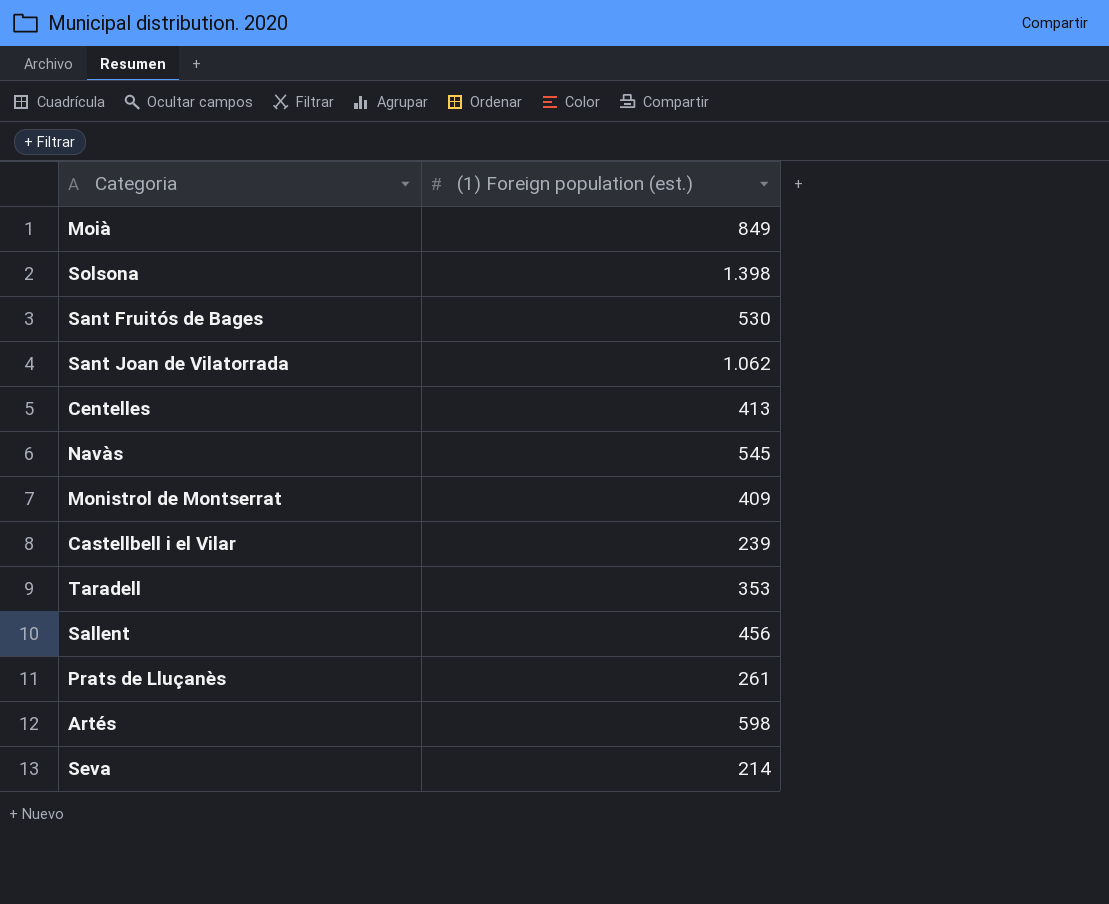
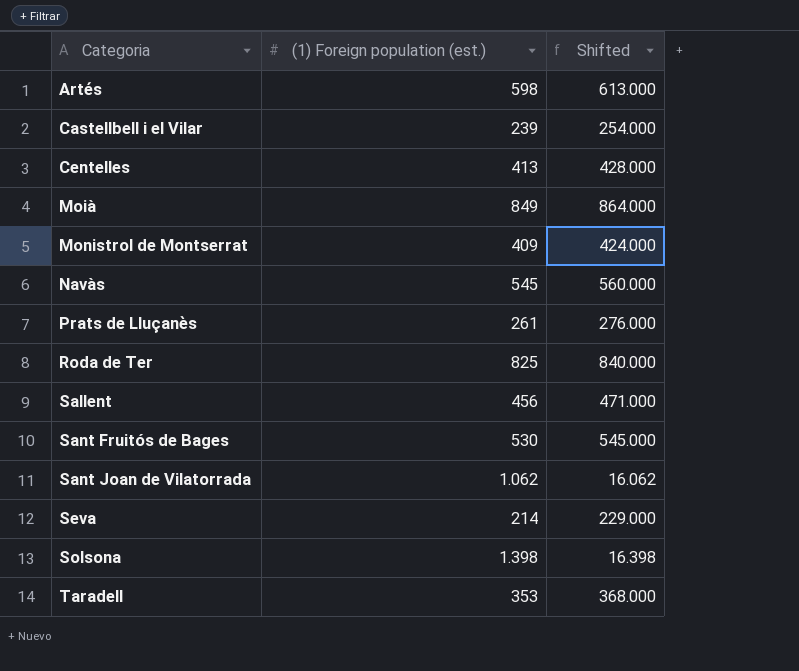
row order: none -> Categoria ascending
column Shifted | formula: none -> [(1) Foreign population (est.)] + 15
row Roda de Ter: none -> 825 | 840.000

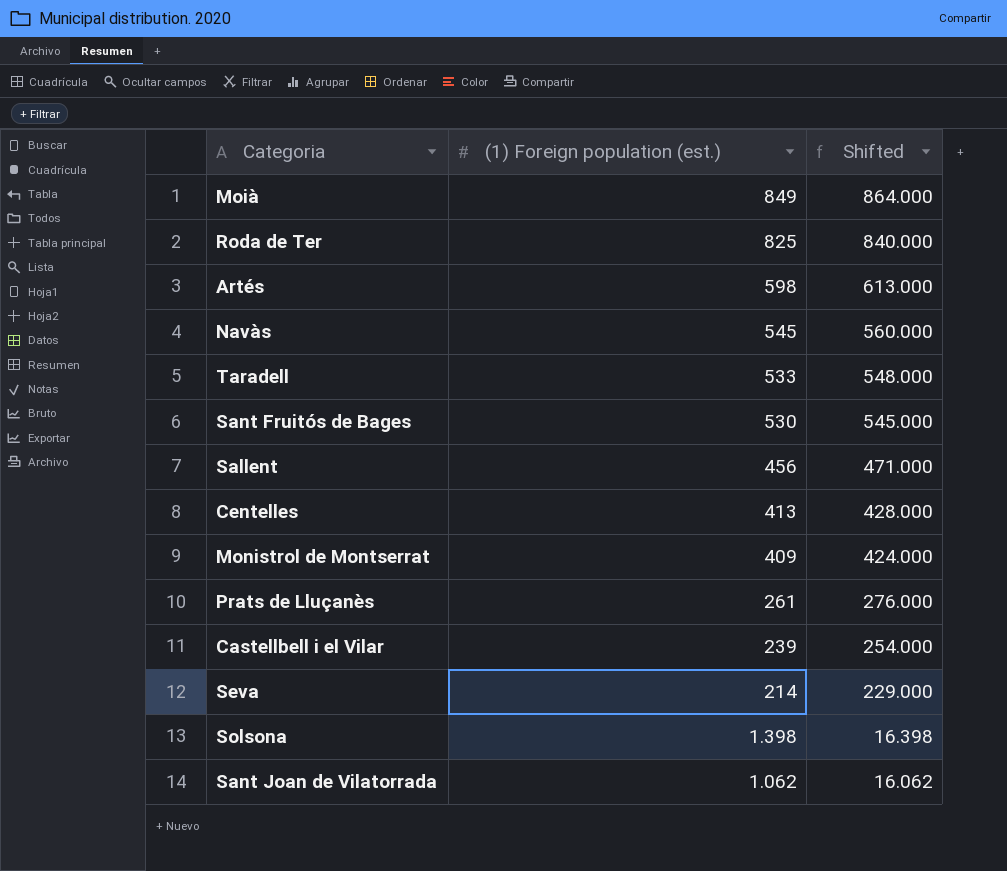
row order: Categoria ascending -> (1) Foreign population (est.) descending
Taradell | (1) Foreign population (est.): 353 -> 533
Taradell | Shifted: 368.000 -> 548.000

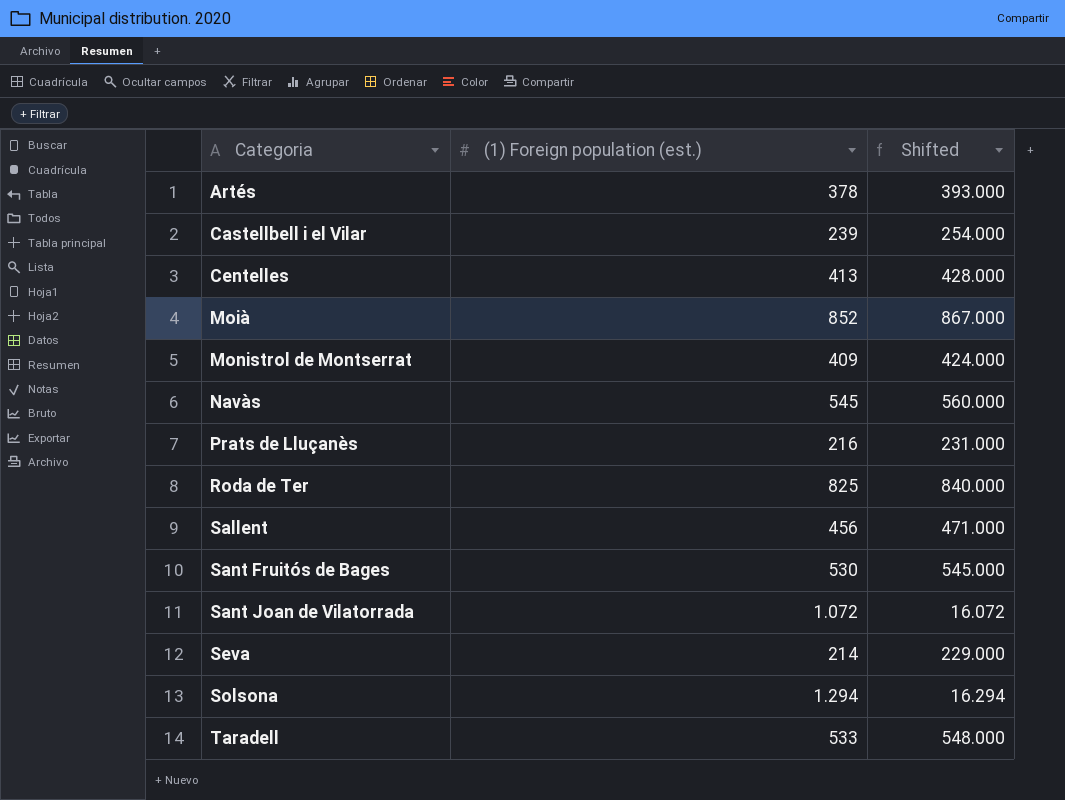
row order: (1) Foreign population (est.) descending -> Categoria ascending
Artés | (1) Foreign population (est.): 598 -> 378
Artés | Shifted: 613.000 -> 393.000
Moià | (1) Foreign population (est.): 849 -> 852
Moià | Shifted: 864.000 -> 867.000
Prats de Lluçanès | (1) Foreign population (est.): 261 -> 216
Prats de Lluçanès | Shifted: 276.000 -> 231.000
Sant Joan de Vilatorrada | (1) Foreign population (est.): 1.062 -> 1.072
Sant Joan de Vilatorrada | Shifted: 16.062 -> 16.072
Solsona | (1) Foreign population (est.): 1.398 -> 1.294
Solsona | Shifted: 16.398 -> 16.294

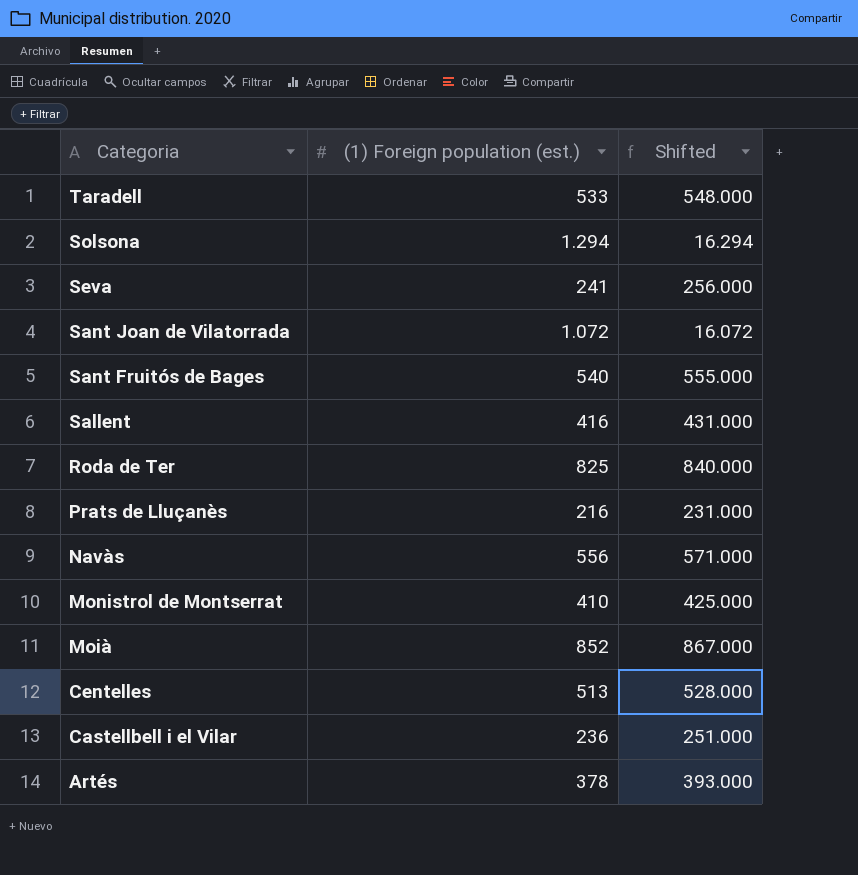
row order: Categoria ascending -> Categoria descending
Seva | (1) Foreign population (est.): 214 -> 241
Seva | Shifted: 229.000 -> 256.000
Sant Fruitós de Bages | (1) Foreign population (est.): 530 -> 540
Sant Fruitós de Bages | Shifted: 545.000 -> 555.000
Sallent | (1) Foreign population (est.): 456 -> 416
Sallent | Shifted: 471.000 -> 431.000
Navàs | (1) Foreign population (est.): 545 -> 556
Navàs | Shifted: 560.000 -> 571.000
Monistrol de Montserrat | (1) Foreign population (est.): 409 -> 410
Monistrol de Montserrat | Shifted: 424.000 -> 425.000
Centelles | (1) Foreign population (est.): 413 -> 513
Centelles | Shifted: 428.000 -> 528.000
Castellbell i el Vilar | (1) Foreign population (est.): 239 -> 236
Castellbell i el Vilar | Shifted: 254.000 -> 251.000

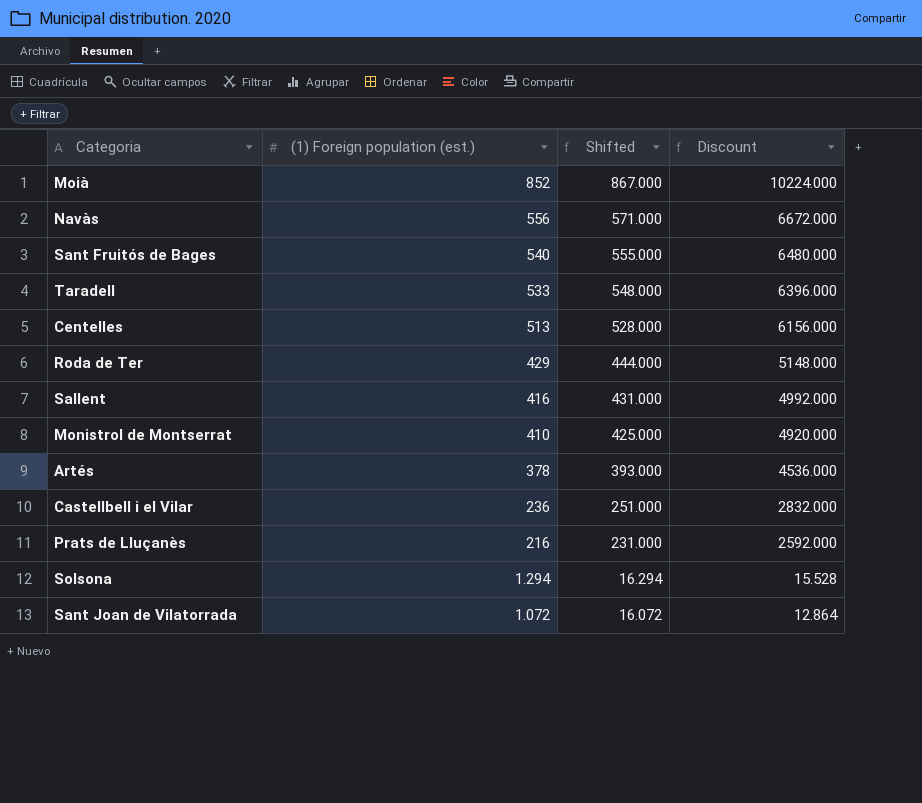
row order: Categoria descending -> (1) Foreign population (est.) descending
column Discount | formula: none -> [(1) Foreign population (est.)] * 12
row Seva: 241 | 256.000 -> none
Roda de Ter | (1) Foreign population (est.): 825 -> 429
Roda de Ter | Shifted: 840.000 -> 444.000

